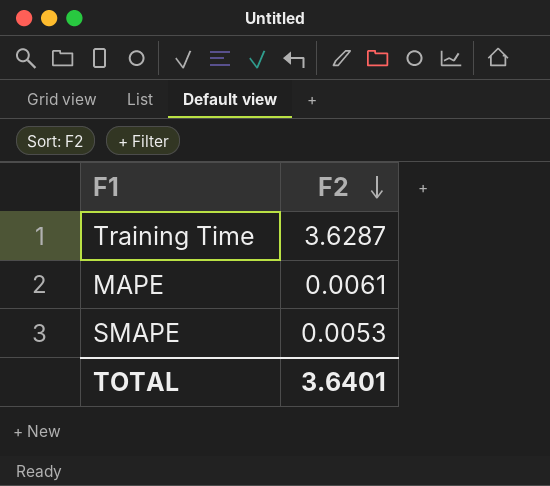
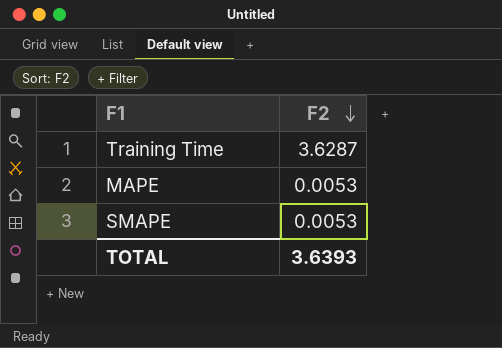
MAPE | F2: 0.0061 -> 0.0053
TOTAL | F2: 3.6401 -> 3.6393

